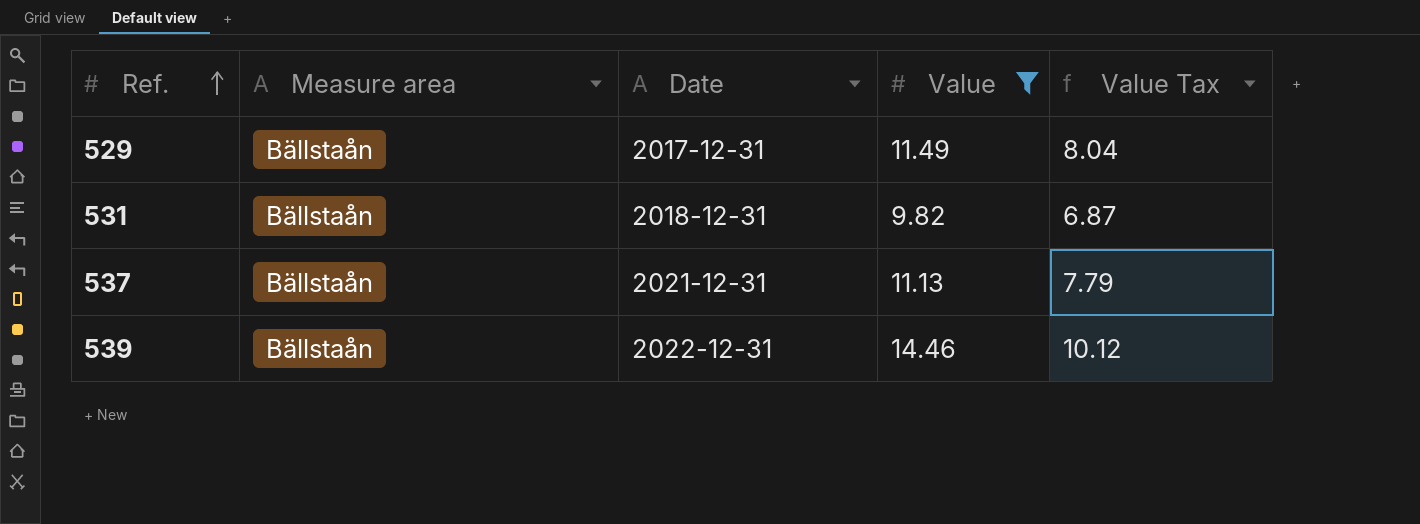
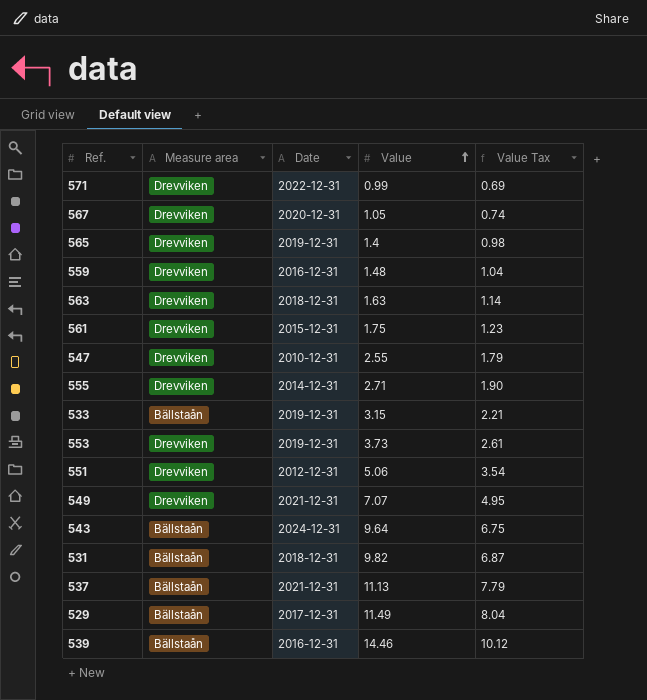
filter: Value >= 9.82 -> none
row order: Ref. ascending -> Value ascending
539 | Date: 2022-12-31 -> 2016-12-31

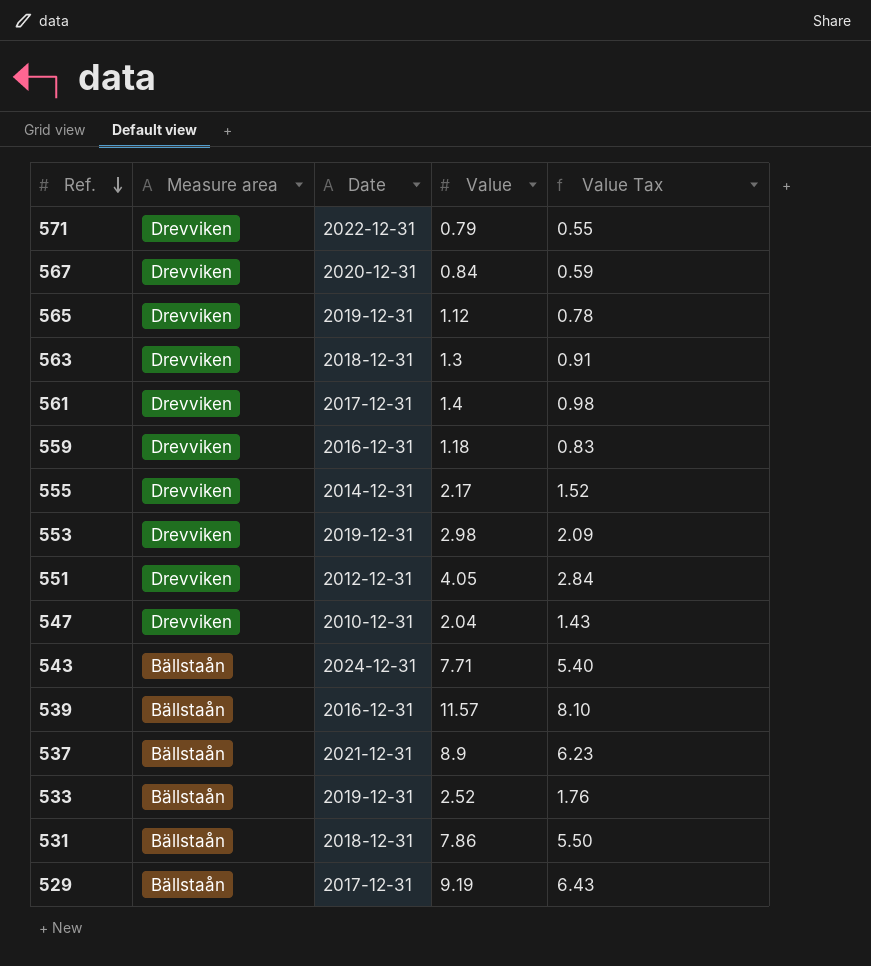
row order: Value ascending -> Ref. descending
row 549: Drevviken | 2021-12-31 | 7.07 | 4.95 -> none
571 | Value: 0.99 -> 0.79
571 | Value Tax: 0.69 -> 0.55
567 | Value: 1.05 -> 0.84
567 | Value Tax: 0.74 -> 0.59
565 | Value: 1.4 -> 1.12
565 | Value Tax: 0.98 -> 0.78
563 | Value: 1.63 -> 1.3
563 | Value Tax: 1.14 -> 0.91
561 | Date: 2015-12-31 -> 2017-12-31
561 | Value: 1.75 -> 1.4
561 | Value Tax: 1.23 -> 0.98
559 | Value: 1.48 -> 1.18
559 | Value Tax: 1.04 -> 0.83
555 | Value: 2.71 -> 2.17
555 | Value Tax: 1.90 -> 1.52
553 | Value: 3.73 -> 2.98
553 | Value Tax: 2.61 -> 2.09
551 | Value: 5.06 -> 4.05
551 | Value Tax: 3.54 -> 2.84
547 | Value: 2.55 -> 2.04
547 | Value Tax: 1.79 -> 1.43
543 | Value: 9.64 -> 7.71
543 | Value Tax: 6.75 -> 5.40
539 | Value: 14.46 -> 11.57
539 | Value Tax: 10.12 -> 8.10
537 | Value: 11.13 -> 8.9
537 | Value Tax: 7.79 -> 6.23
533 | Value: 3.15 -> 2.52
533 | Value Tax: 2.21 -> 1.76
531 | Value: 9.82 -> 7.86
531 | Value Tax: 6.87 -> 5.50
529 | Value: 11.49 -> 9.19
529 | Value Tax: 8.04 -> 6.43

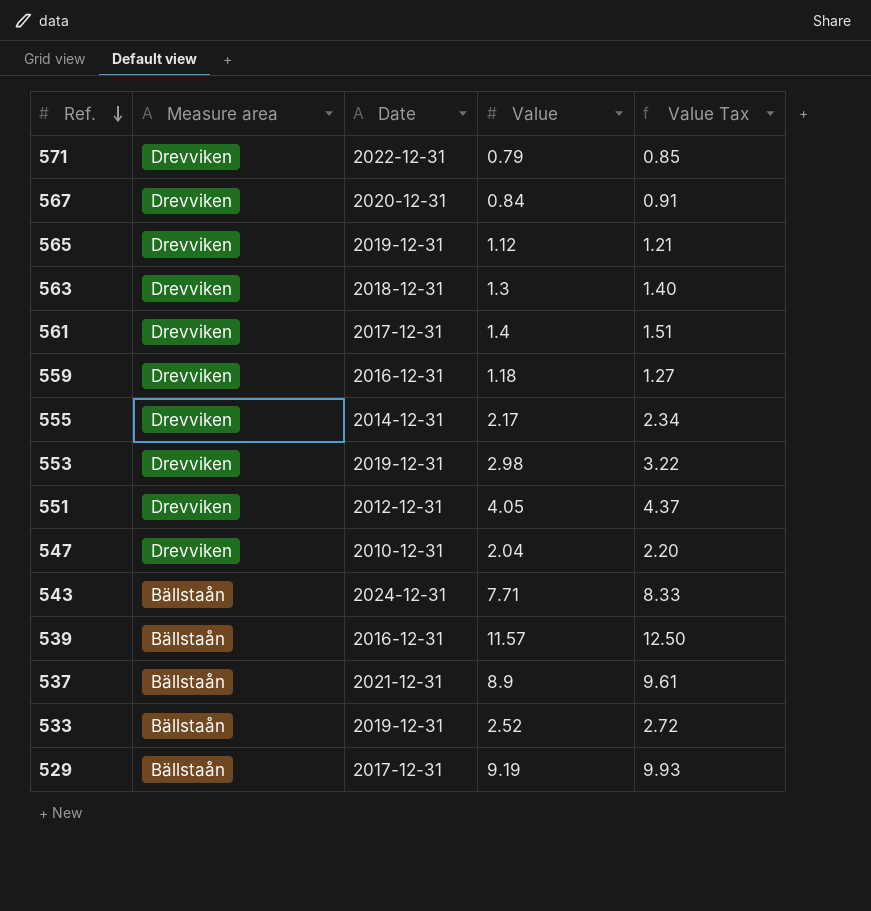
column Value Tax | formula: [Value] * 0.7 -> [Value] * 1.08
row 531: Bällstaån | 2018-12-31 | 7.86 | 5.50 -> none

